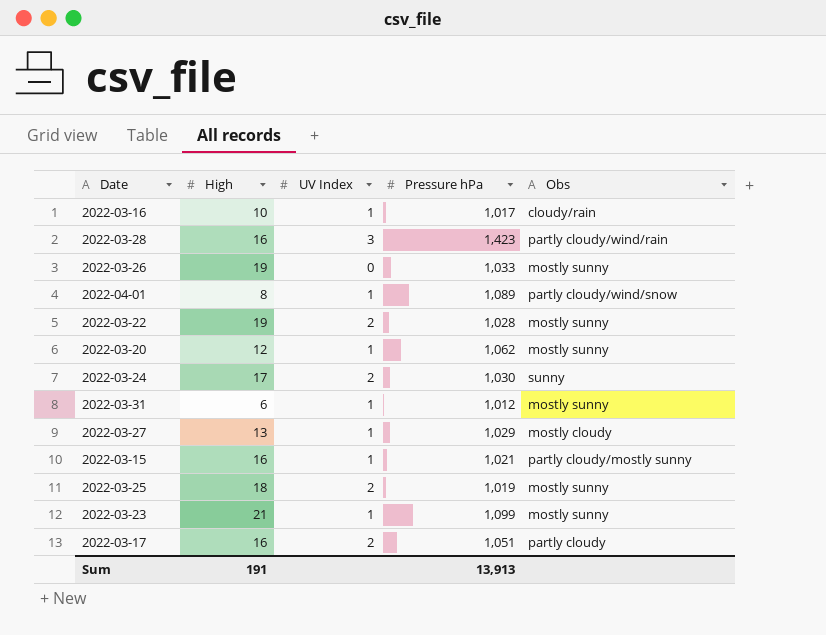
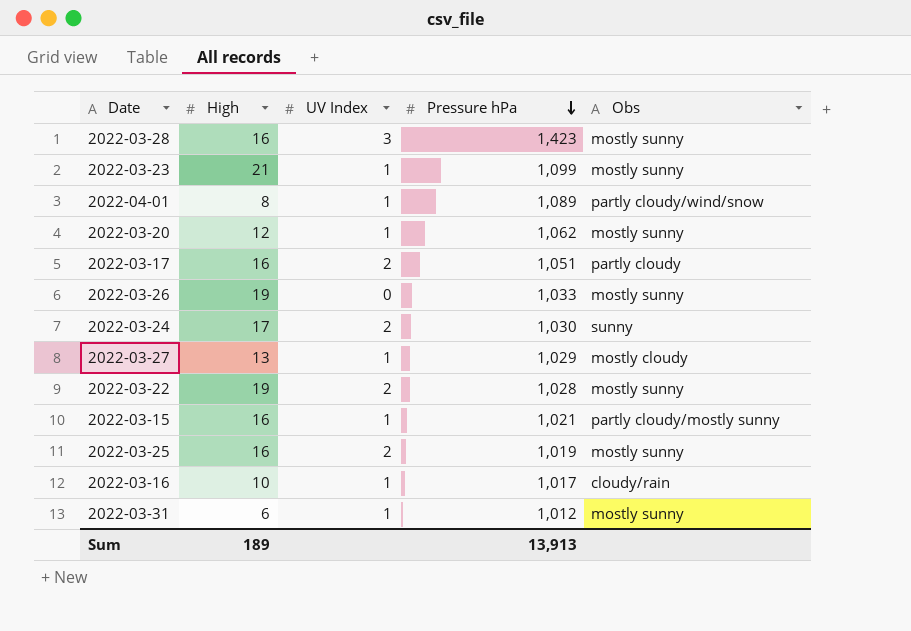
row order: none -> Pressure hPa descending
2022-03-28 | Obs: partly cloudy/wind/rain -> mostly sunny
2022-03-25 | High: 18 -> 16
Sum | High: 191 -> 189

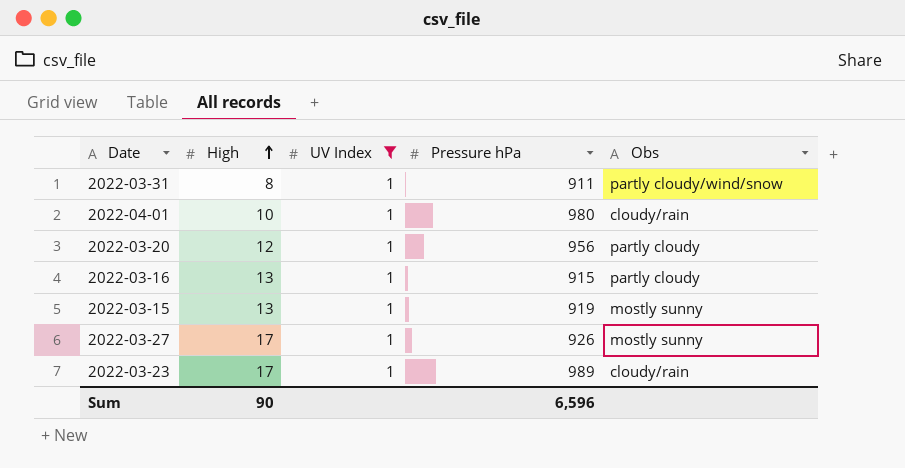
filter: none -> UV Index = 1
row order: Pressure hPa descending -> High ascending
2022-03-31 | High: 6 -> 8
2022-03-31 | Pressure hPa: 1,012 -> 911
2022-03-31 | Obs: mostly sunny -> partly cloudy/wind/snow
2022-04-01 | High: 8 -> 10
2022-04-01 | Pressure hPa: 1,089 -> 980
2022-04-01 | Obs: partly cloudy/wind/snow -> cloudy/rain
2022-03-20 | Pressure hPa: 1,062 -> 956
2022-03-20 | Obs: mostly sunny -> partly cloudy
2022-03-16 | High: 10 -> 13
2022-03-16 | Pressure hPa: 1,017 -> 915
2022-03-16 | Obs: cloudy/rain -> partly cloudy
2022-03-15 | High: 16 -> 13
2022-03-15 | Pressure hPa: 1,021 -> 919
2022-03-15 | Obs: partly cloudy/mostly sunny -> mostly sunny
2022-03-27 | High: 13 -> 17
2022-03-27 | Pressure hPa: 1,029 -> 926
2022-03-27 | Obs: mostly cloudy -> mostly sunny
2022-03-23 | High: 21 -> 17
2022-03-23 | Pressure hPa: 1,099 -> 989
2022-03-23 | Obs: mostly sunny -> cloudy/rain
Sum | High: 189 -> 90
Sum | Pressure hPa: 13,913 -> 6,596

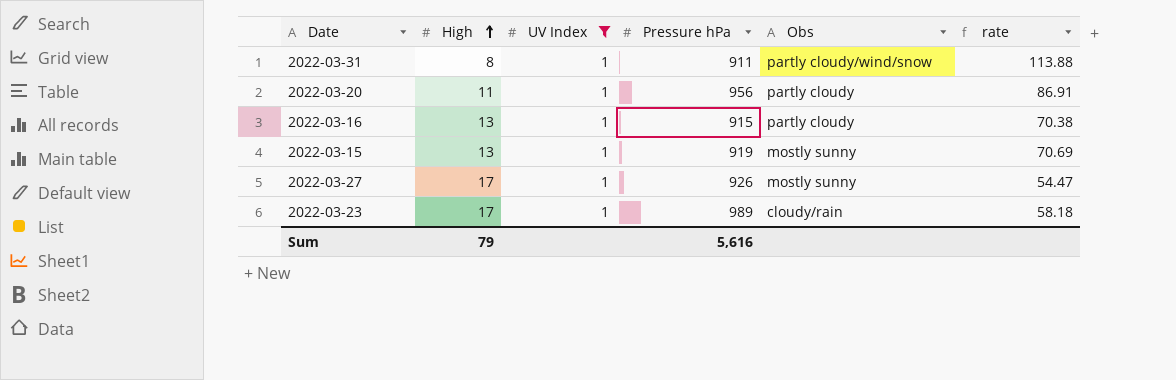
column rate | formula: none -> [Pressure hPa] / [High]
row 2022-04-01: 10 | 1 | 980 | cloudy/rain -> none
2022-03-20 | High: 12 -> 11
Sum | High: 90 -> 79
Sum | Pressure hPa: 6,596 -> 5,616

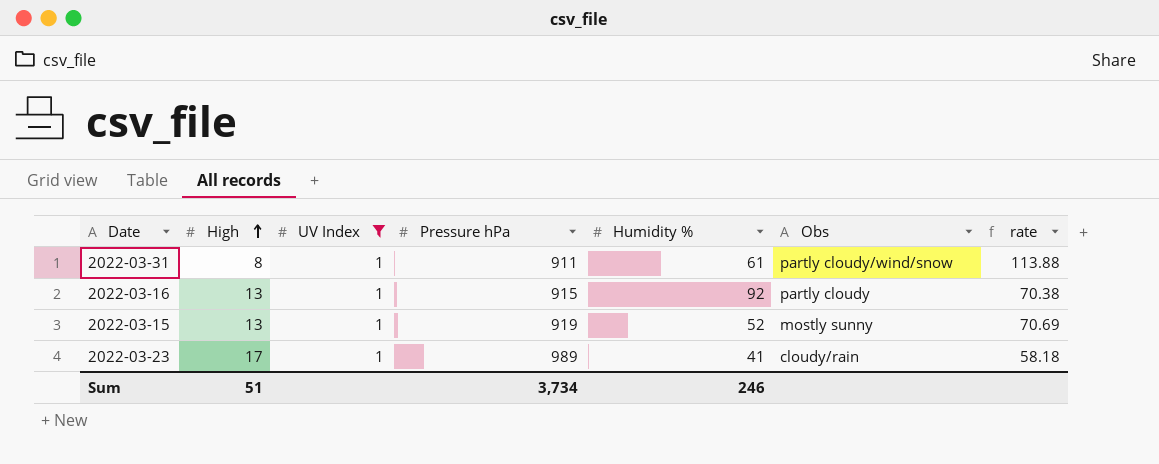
column Humidity % | position: none -> 5
row 2022-03-20: 11 | 1 | 956 | partly cloudy | 86.91 -> none
row 2022-03-27: 17 | 1 | 926 | mostly sunny | 54.47 -> none
Sum | High: 79 -> 51
Sum | Pressure hPa: 5,616 -> 3,734

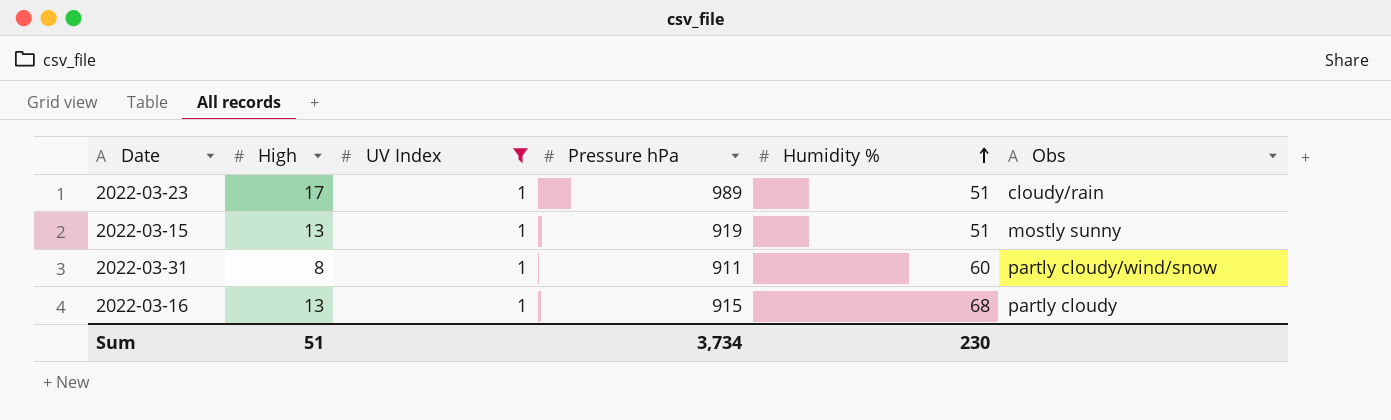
row order: High ascending -> Humidity % ascending
column rate | formula: [Pressure hPa] / [High] -> none
2022-03-23 | Humidity %: 41 -> 51
2022-03-15 | Humidity %: 52 -> 51
2022-03-31 | Humidity %: 61 -> 60
2022-03-16 | Humidity %: 92 -> 68
Sum | Humidity %: 246 -> 230

